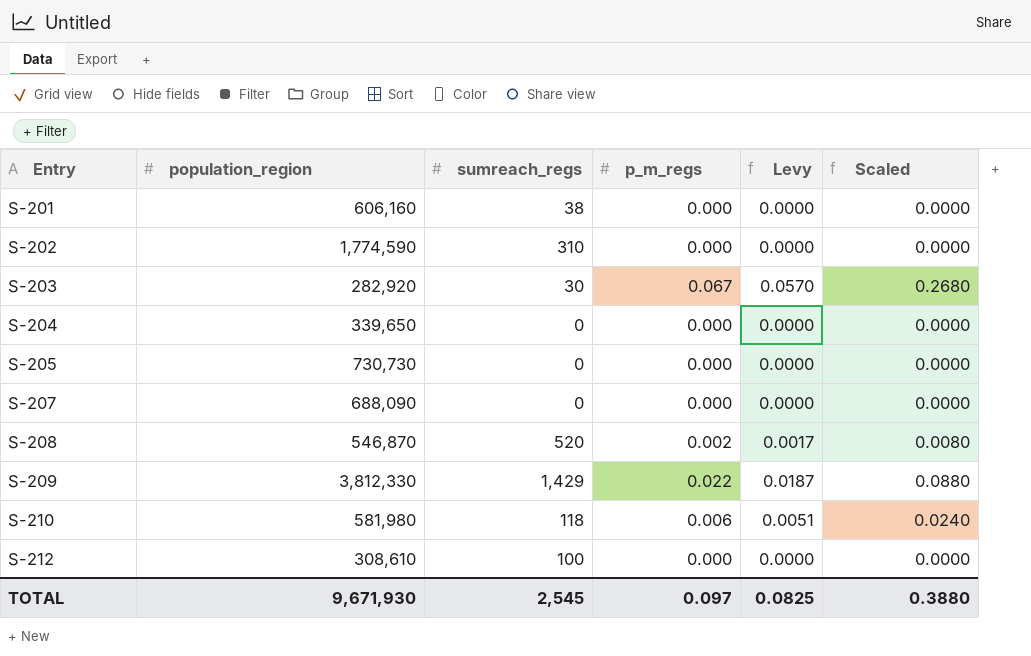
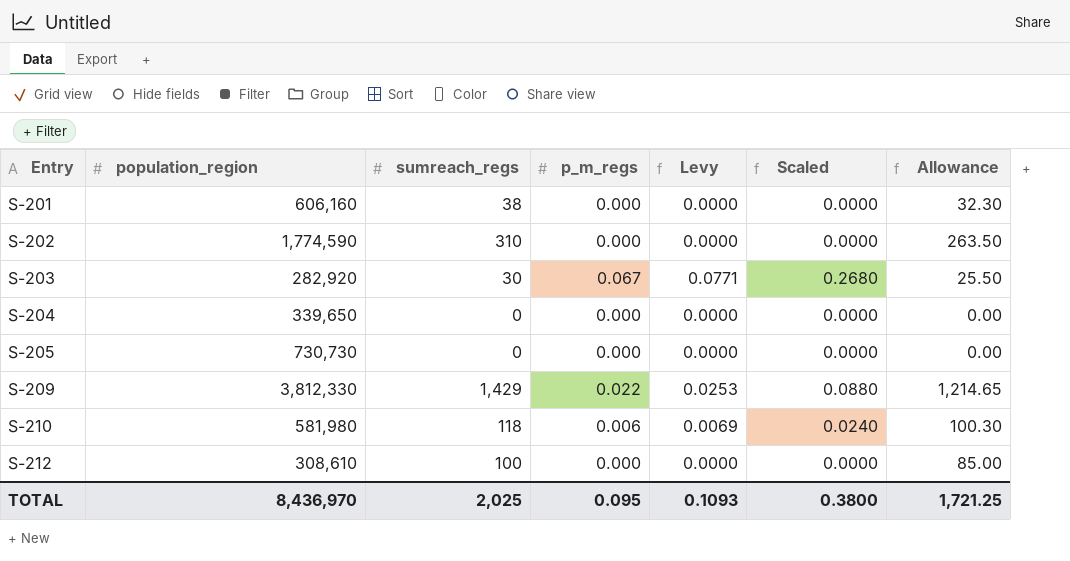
column Levy | formula: [p_m_regs] * 0.85 -> [p_m_regs] * 1.15
column Allowance | formula: none -> [sumreach_regs] * 0.85
row S-207: 688,090 | 0 | 0.000 | 0.0000 | 0.0000 -> none
row S-208: 546,870 | 520 | 0.002 | 0.0017 | 0.0080 -> none
TOTAL | population_region: 9,671,930 -> 8,436,970
TOTAL | sumreach_regs: 2,545 -> 2,025
TOTAL | p_m_regs: 0.097 -> 0.095
TOTAL | Levy: 0.0825 -> 0.1093
TOTAL | Scaled: 0.3880 -> 0.3800

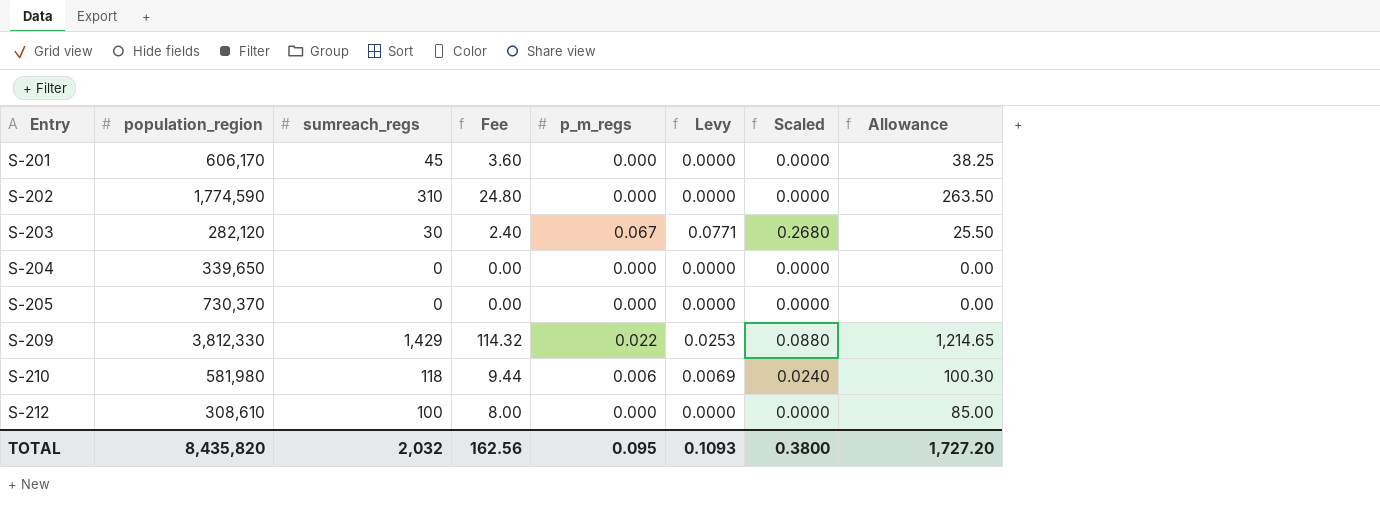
column Fee | formula: none -> [sumreach_regs] * 0.08
S-201 | population_region: 606,160 -> 606,170
S-201 | sumreach_regs: 38 -> 45
S-201 | Allowance: 32.30 -> 38.25
S-203 | population_region: 282,920 -> 282,120
S-205 | population_region: 730,730 -> 730,370
TOTAL | population_region: 8,436,970 -> 8,435,820
TOTAL | sumreach_regs: 2,025 -> 2,032
TOTAL | Allowance: 1,721.25 -> 1,727.20

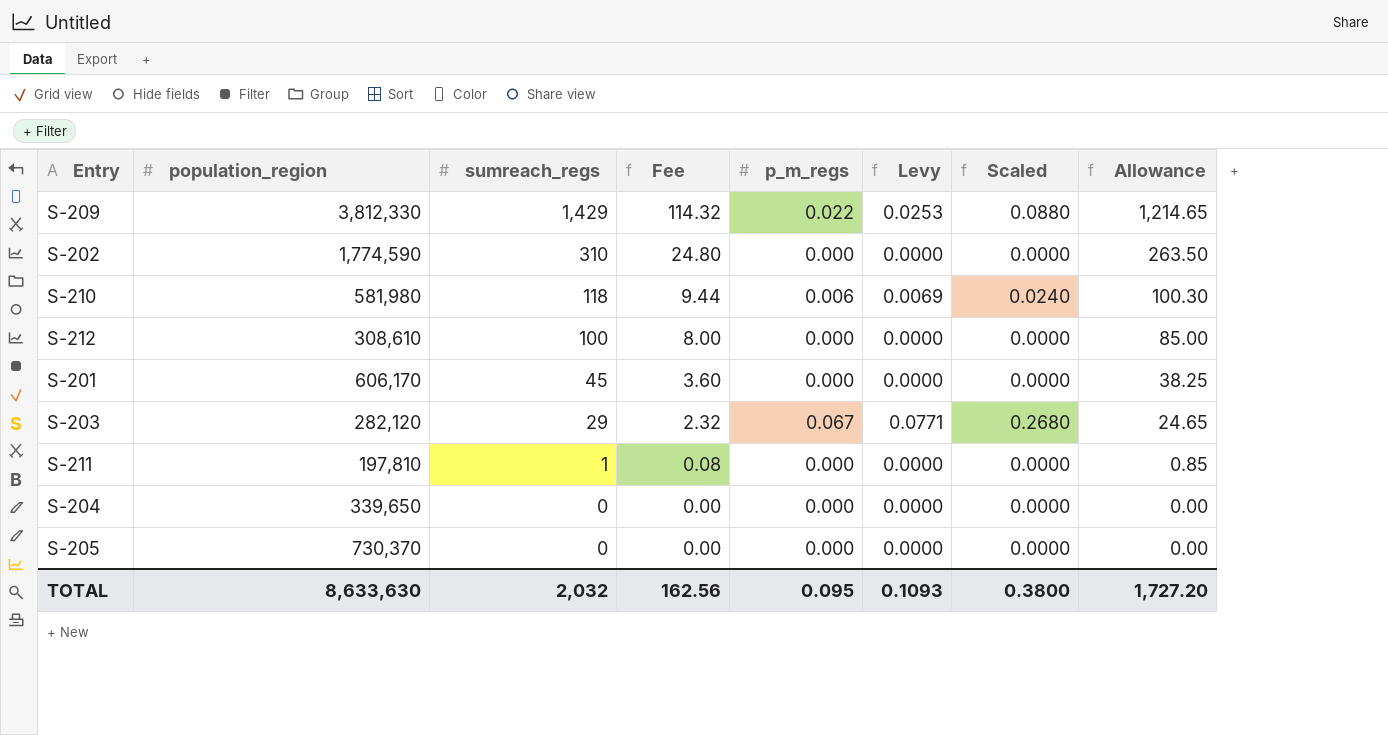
row order: Entry ascending -> sumreach_regs descending
S-203 | sumreach_regs: 30 -> 29
S-203 | Fee: 2.40 -> 2.32
S-203 | Allowance: 25.50 -> 24.65
row S-211: none -> 197,810 | 1 | 0.08 | 0.000 | 0.0000 | 0.0000 | 0.85
TOTAL | population_region: 8,435,820 -> 8,633,630

